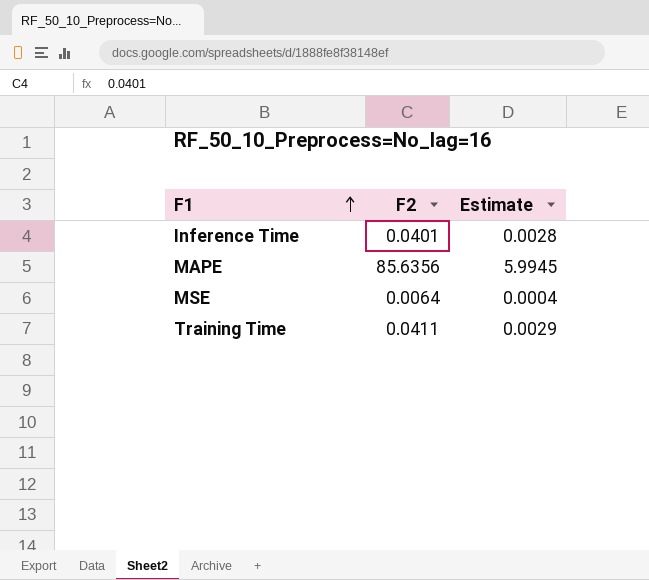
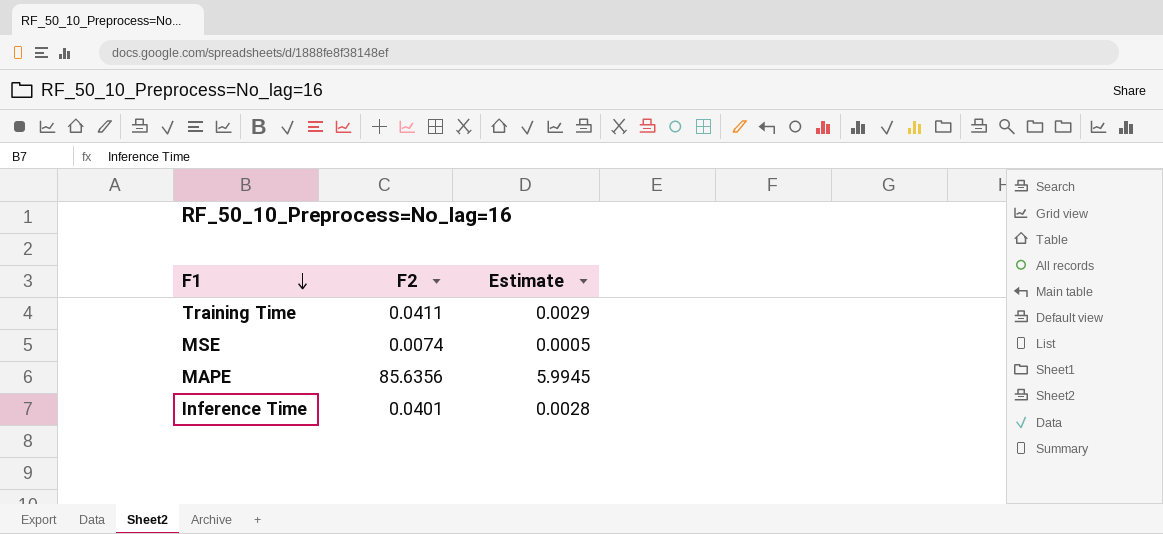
row order: F1 ascending -> F1 descending
MSE | F2: 0.0064 -> 0.0074
MSE | Estimate: 0.0004 -> 0.0005

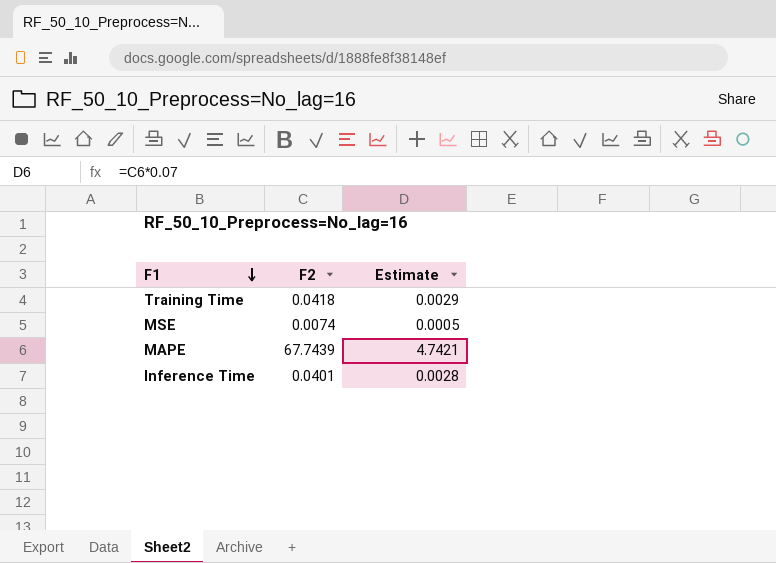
Training Time | F2: 0.0411 -> 0.0418
MAPE | F2: 85.6356 -> 67.7439
MAPE | Estimate: 5.9945 -> 4.7421

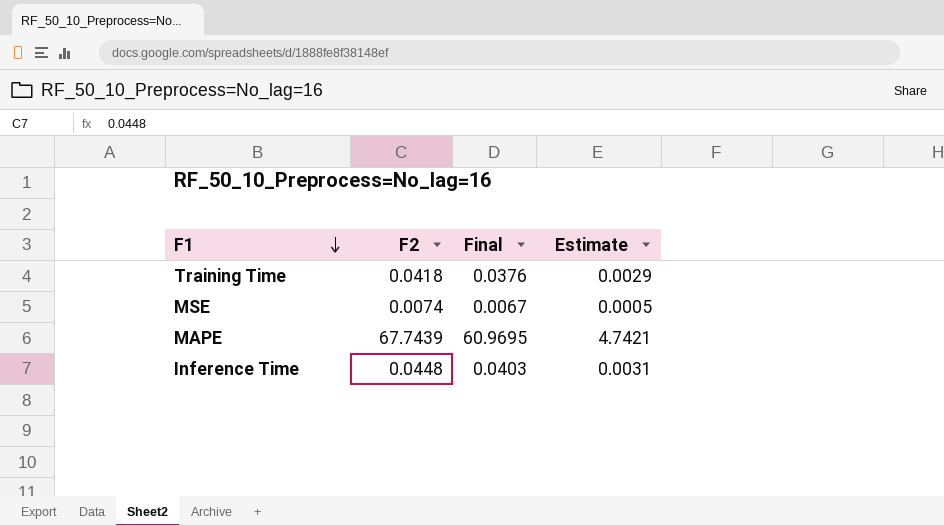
column Final | formula: none -> [F2] * 0.9
Inference Time | F2: 0.0401 -> 0.0448
Inference Time | Estimate: 0.0028 -> 0.0031

